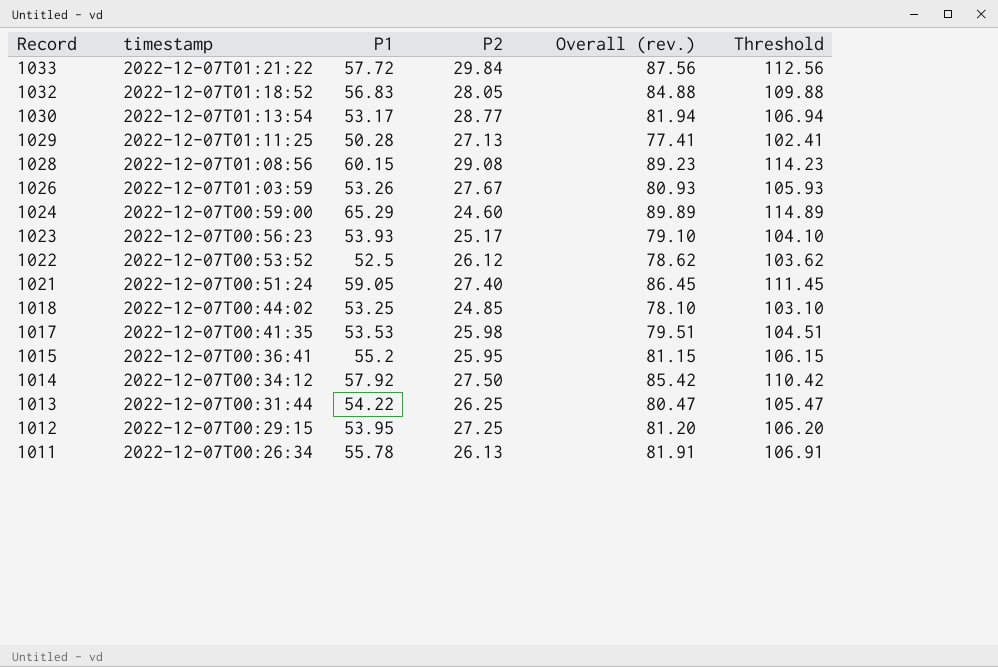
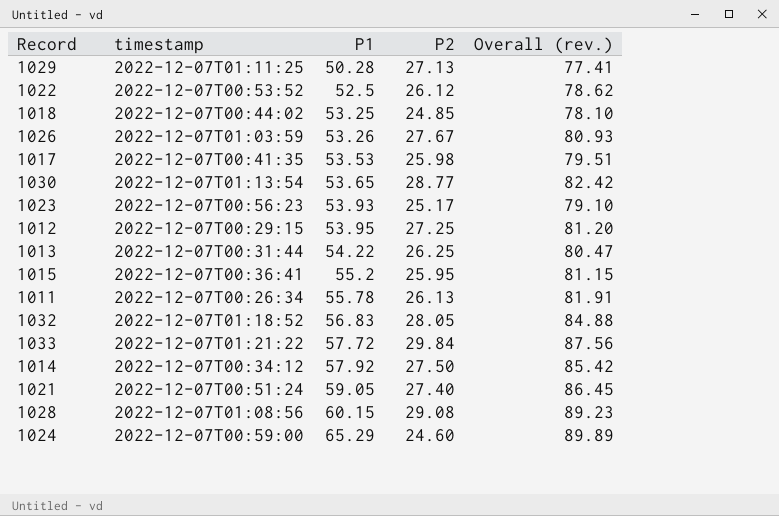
row order: Record descending -> P1 ascending
column Threshold | formula: [Overall (rev.)] + 25 -> none
1030 | P1: 53.17 -> 53.65
1030 | Overall (rev.): 81.94 -> 82.42

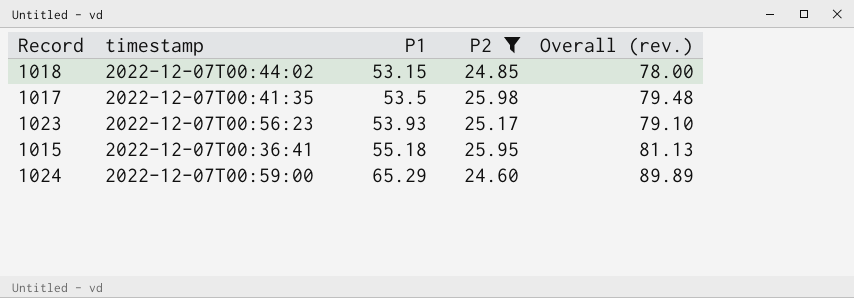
filter: none -> P2 <= 25.98
1018 | P1: 53.25 -> 53.15
1018 | Overall (rev.): 78.10 -> 78.00
1017 | P1: 53.53 -> 53.5
1017 | Overall (rev.): 79.51 -> 79.48
1015 | P1: 55.2 -> 55.18
1015 | Overall (rev.): 81.15 -> 81.13

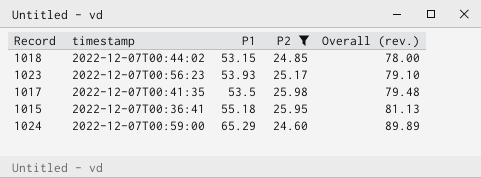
row order: P1 ascending -> Overall (rev.) ascending

